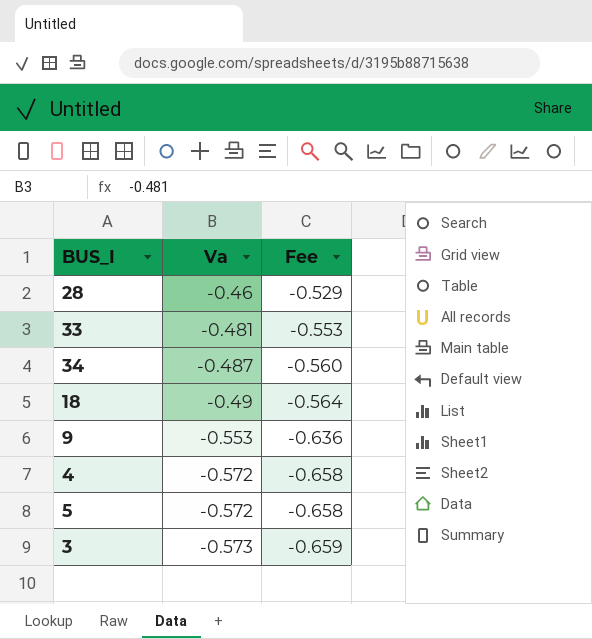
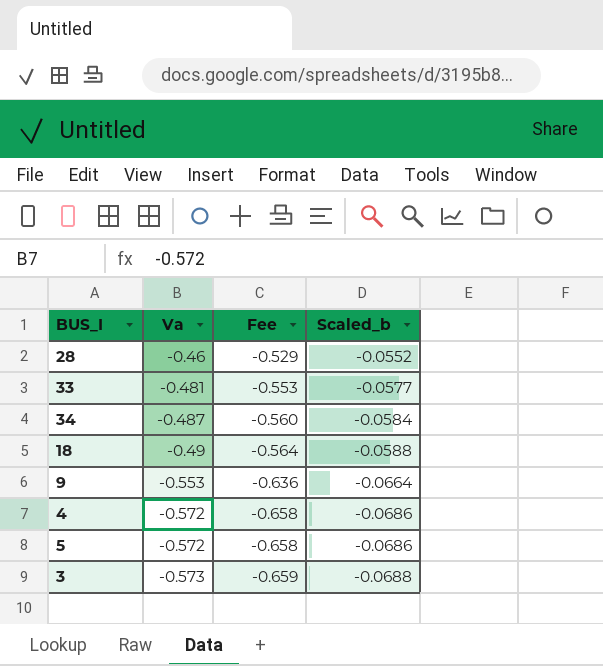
column Scaled_b | formula: none -> [Va] * 0.12

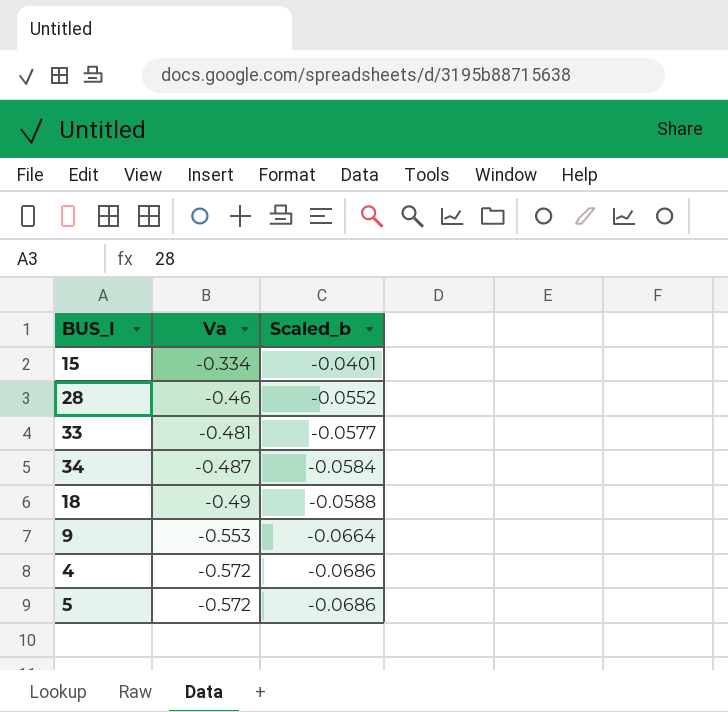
column Fee | formula: [Va] * 1.15 -> none
row 3: -0.573 | -0.659 | -0.0688 -> none
row 15: none -> -0.334 | -0.0401

